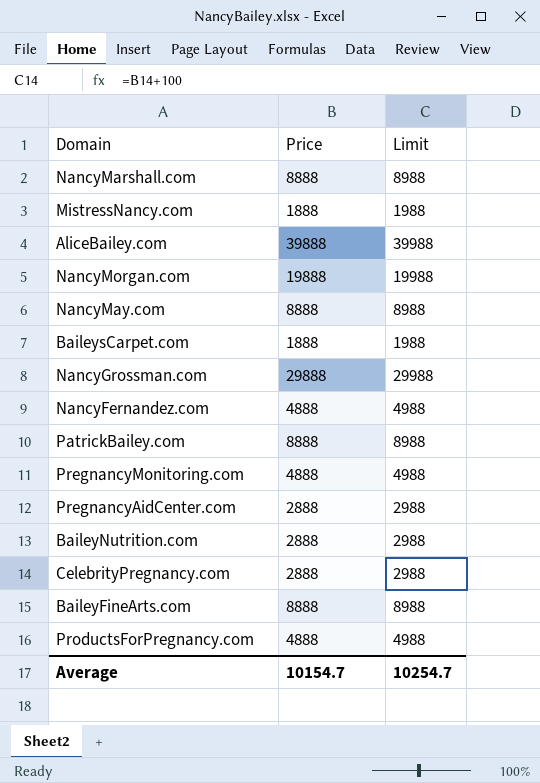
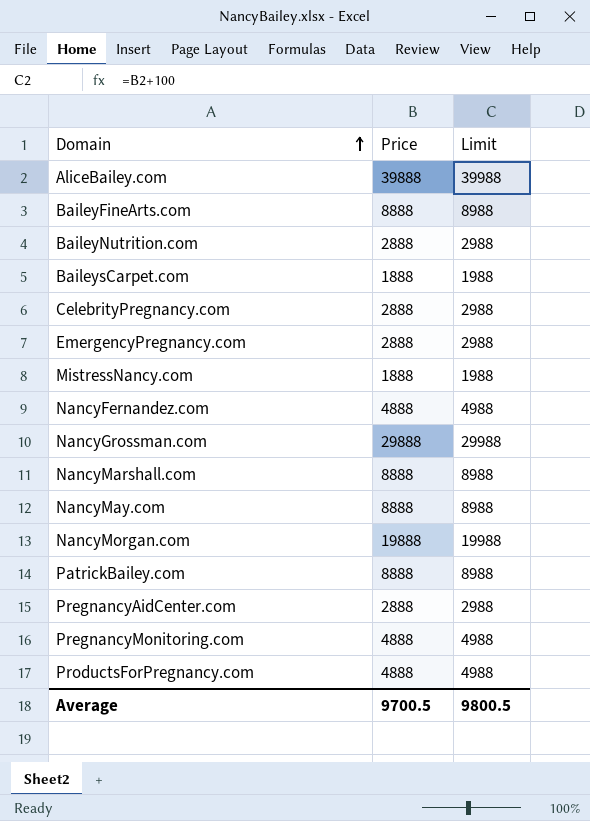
row order: none -> Domain ascending
row EmergencyPregnancy.com: none -> 2888 | 2988
Average | Price: 10154.7 -> 9700.5
Average | Limit: 10254.7 -> 9800.5

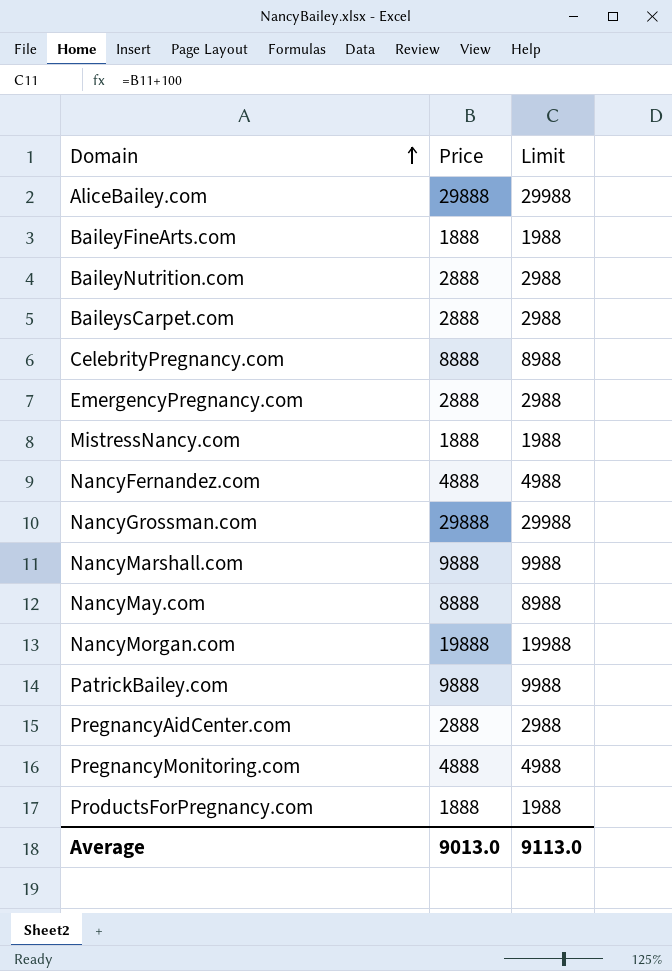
AliceBailey.com | Price: 39888 -> 29888
AliceBailey.com | Limit: 39988 -> 29988
BaileyFineArts.com | Price: 8888 -> 1888
BaileyFineArts.com | Limit: 8988 -> 1988
BaileysCarpet.com | Price: 1888 -> 2888
BaileysCarpet.com | Limit: 1988 -> 2988
CelebrityPregnancy.com | Price: 2888 -> 8888
CelebrityPregnancy.com | Limit: 2988 -> 8988
NancyMarshall.com | Price: 8888 -> 9888
NancyMarshall.com | Limit: 8988 -> 9988
PatrickBailey.com | Price: 8888 -> 9888
PatrickBailey.com | Limit: 8988 -> 9988
ProductsForPregnancy.com | Price: 4888 -> 1888
ProductsForPregnancy.com | Limit: 4988 -> 1988
Average | Price: 9700.5 -> 9013.0
Average | Limit: 9800.5 -> 9113.0

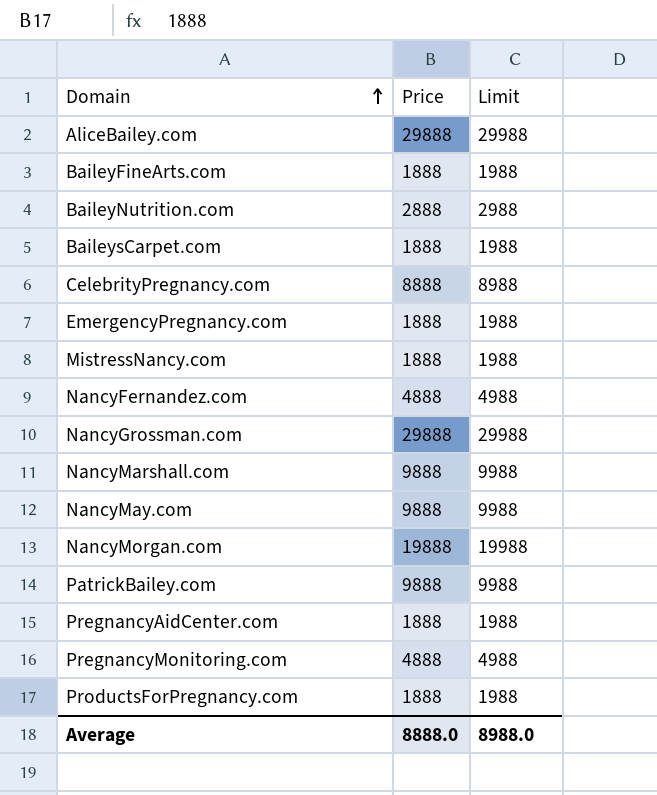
BaileysCarpet.com | Price: 2888 -> 1888
BaileysCarpet.com | Limit: 2988 -> 1988
EmergencyPregnancy.com | Price: 2888 -> 1888
EmergencyPregnancy.com | Limit: 2988 -> 1988
NancyMay.com | Price: 8888 -> 9888
NancyMay.com | Limit: 8988 -> 9988
PregnancyAidCenter.com | Price: 2888 -> 1888
PregnancyAidCenter.com | Limit: 2988 -> 1988
Average | Price: 9013.0 -> 8888.0
Average | Limit: 9113.0 -> 8988.0

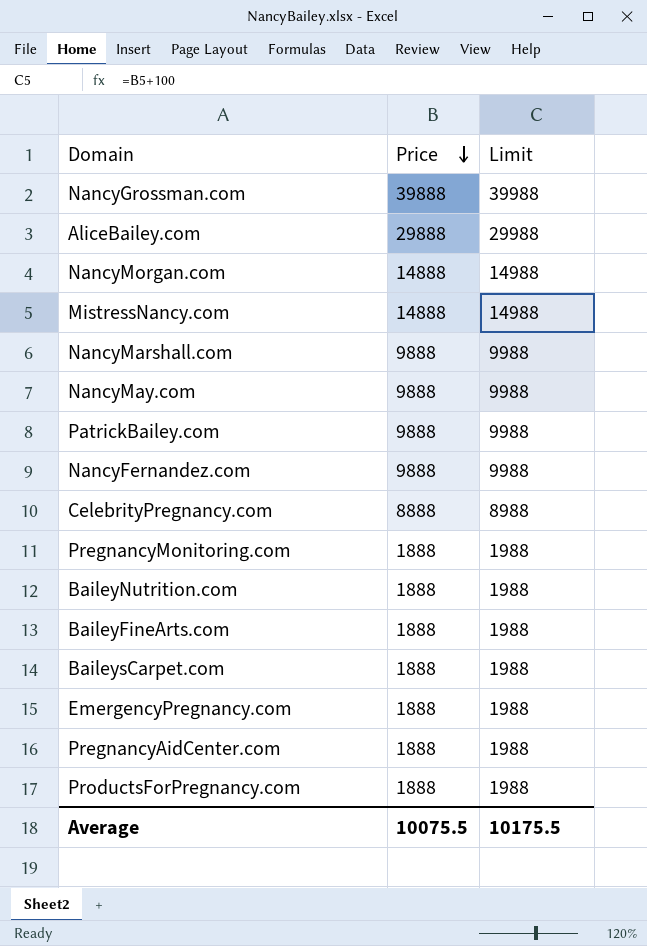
row order: Domain ascending -> Price descending
NancyGrossman.com | Price: 29888 -> 39888
NancyGrossman.com | Limit: 29988 -> 39988
NancyMorgan.com | Price: 19888 -> 14888
NancyMorgan.com | Limit: 19988 -> 14988
MistressNancy.com | Price: 1888 -> 14888
MistressNancy.com | Limit: 1988 -> 14988
NancyFernandez.com | Price: 4888 -> 9888
NancyFernandez.com | Limit: 4988 -> 9988
PregnancyMonitoring.com | Price: 4888 -> 1888
PregnancyMonitoring.com | Limit: 4988 -> 1988
BaileyNutrition.com | Price: 2888 -> 1888
BaileyNutrition.com | Limit: 2988 -> 1988
Average | Price: 8888.0 -> 10075.5
Average | Limit: 8988.0 -> 10175.5

